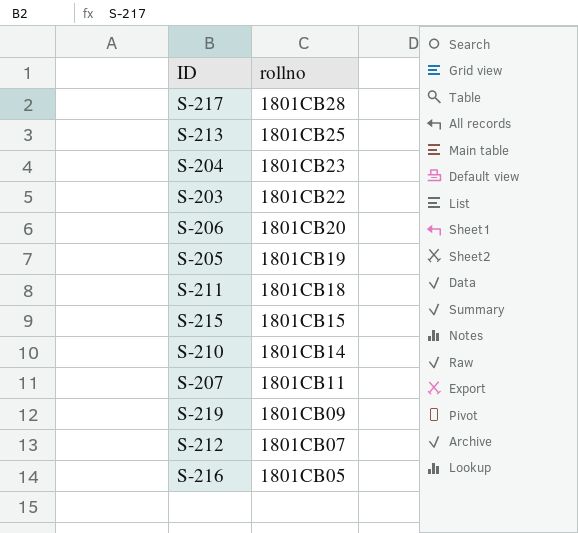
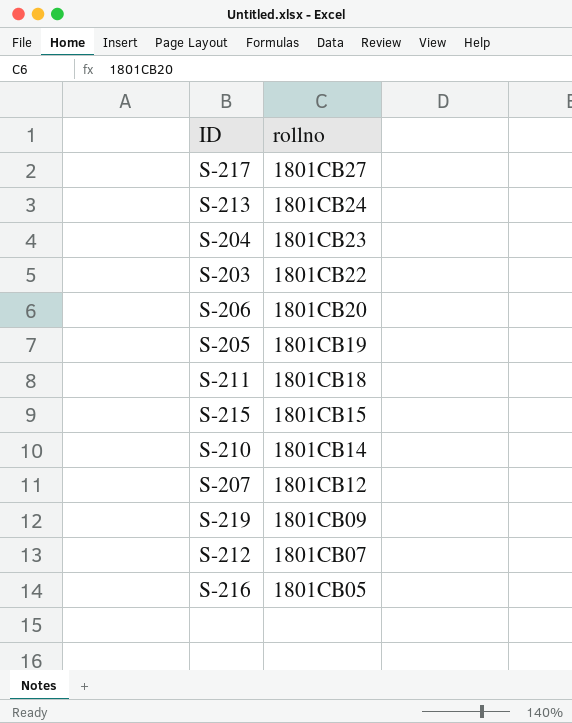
S-217 | rollno: 1801CB28 -> 1801CB27
S-213 | rollno: 1801CB25 -> 1801CB24
S-207 | rollno: 1801CB11 -> 1801CB12

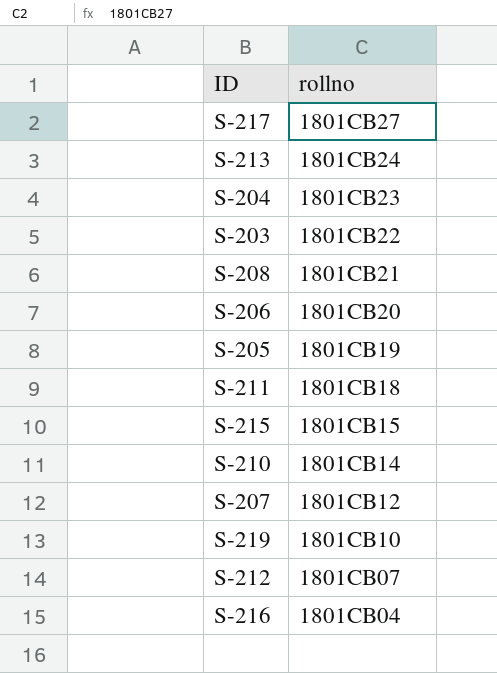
row S-208: none -> 1801CB21
S-219 | rollno: 1801CB09 -> 1801CB10
S-216 | rollno: 1801CB05 -> 1801CB04

